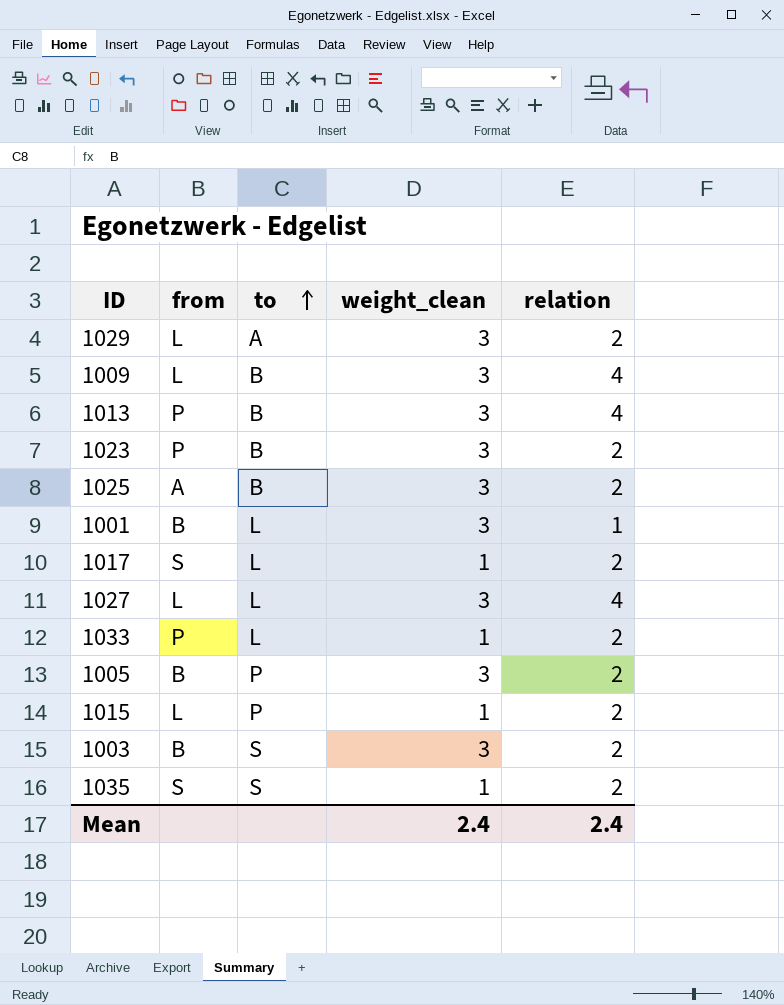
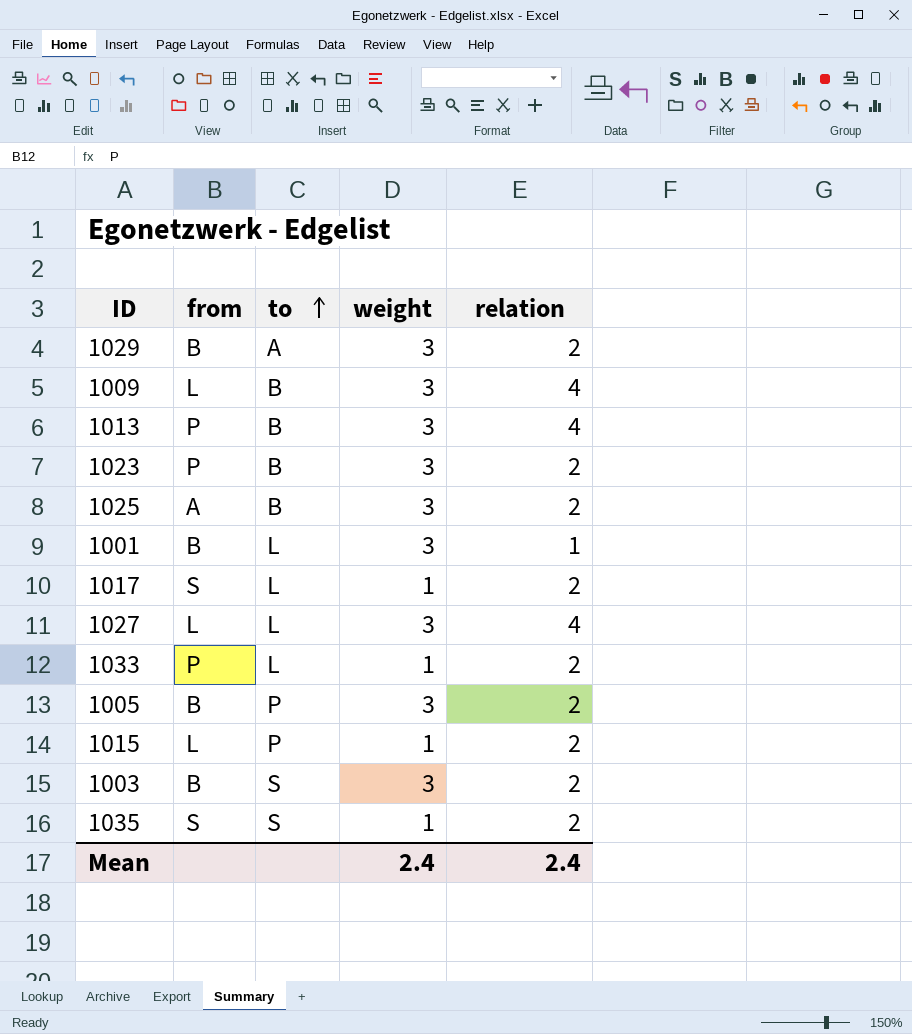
column name: weight_clean -> weight
1029 | from: L -> B

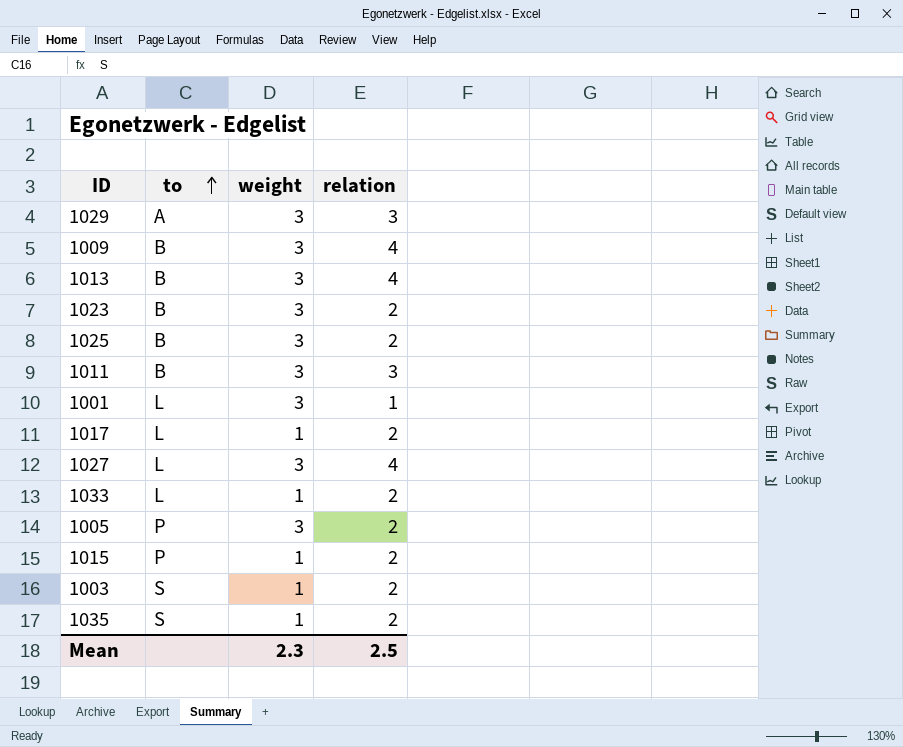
column from | position: 2 -> none
1029 | relation: 2 -> 3
row 1011: none -> B | 3 | 3
1003 | weight: 3 -> 1
Mean | weight: 2.4 -> 2.3
Mean | relation: 2.4 -> 2.5

